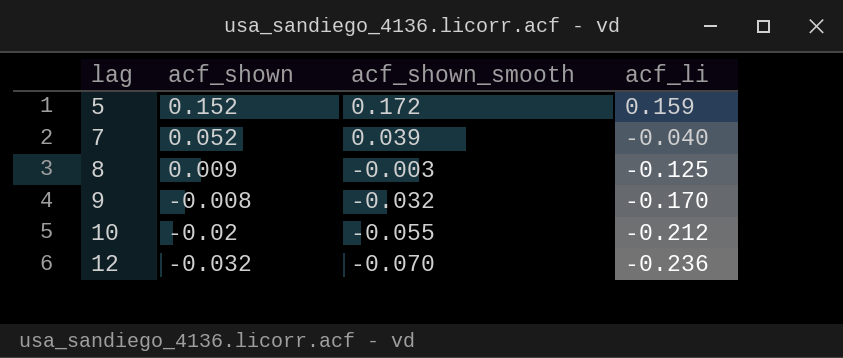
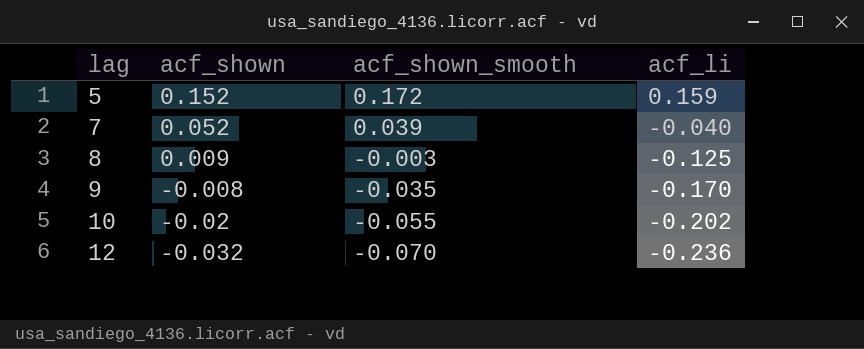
9 | acf_shown_smooth: -0.032 -> -0.035
10 | acf_li: -0.212 -> -0.202

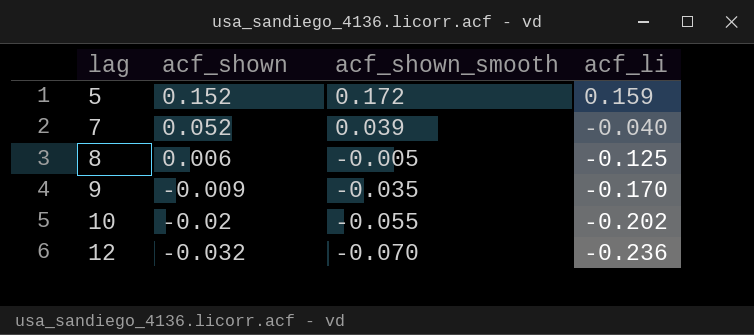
8 | acf_shown: 0.009 -> 0.006
8 | acf_shown_smooth: -0.003 -> -0.005
9 | acf_shown: -0.008 -> -0.009

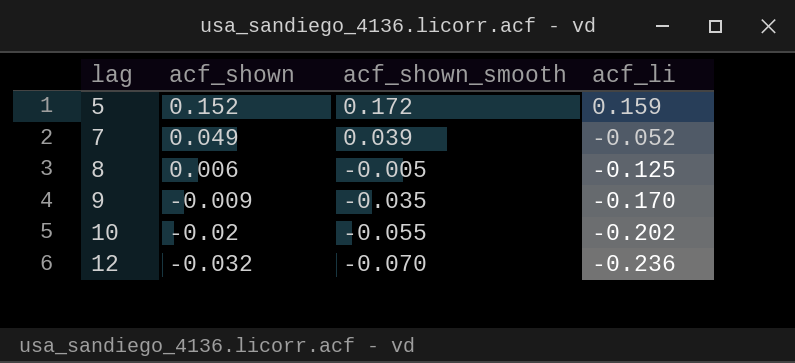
7 | acf_shown: 0.052 -> 0.049
7 | acf_li: -0.040 -> -0.052

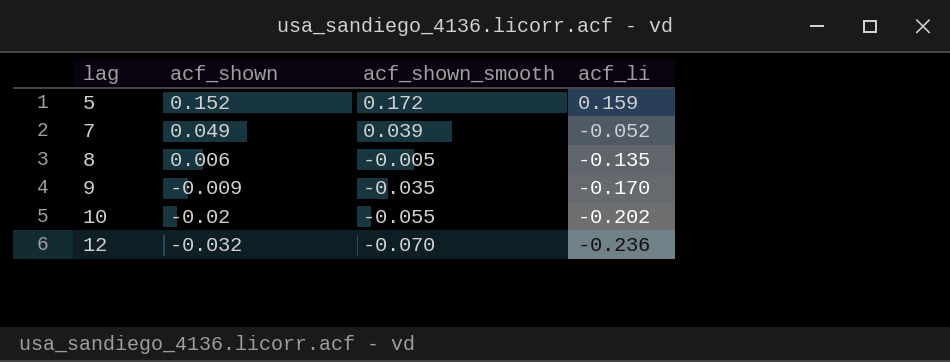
8 | acf_li: -0.125 -> -0.135

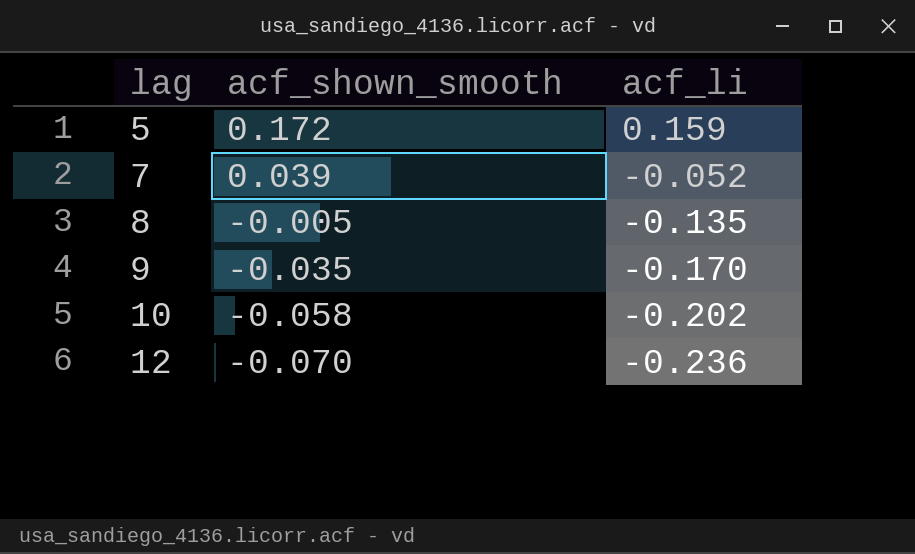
column acf_shown | position: 2 -> none
10 | acf_shown_smooth: -0.055 -> -0.058

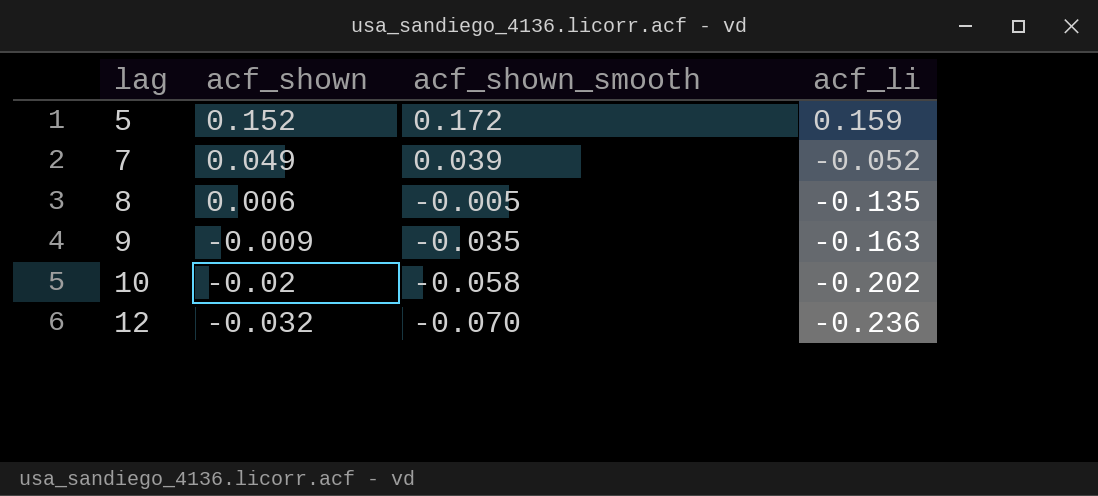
column acf_shown | position: none -> 2
9 | acf_li: -0.170 -> -0.163

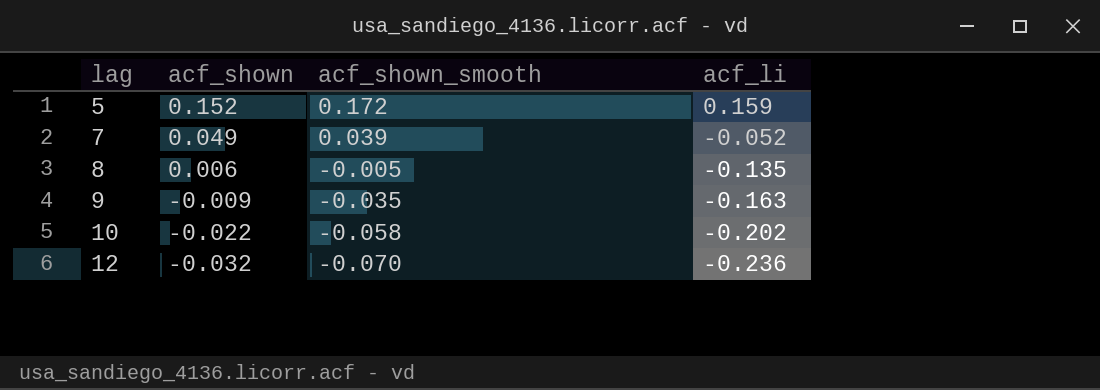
10 | acf_shown: -0.02 -> -0.022

